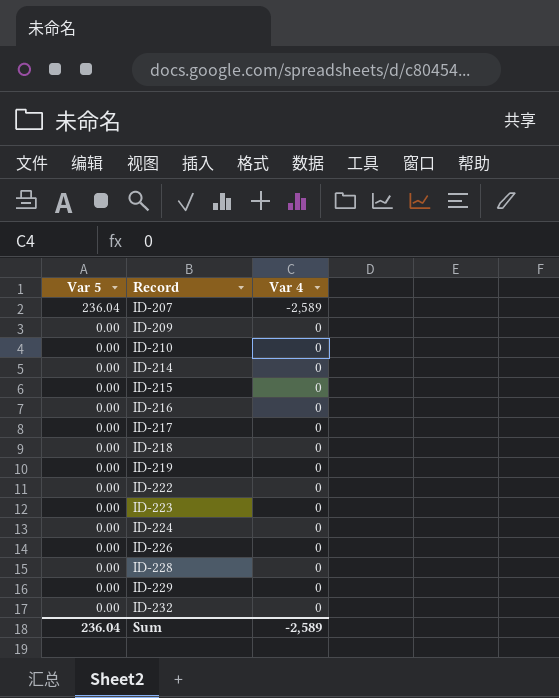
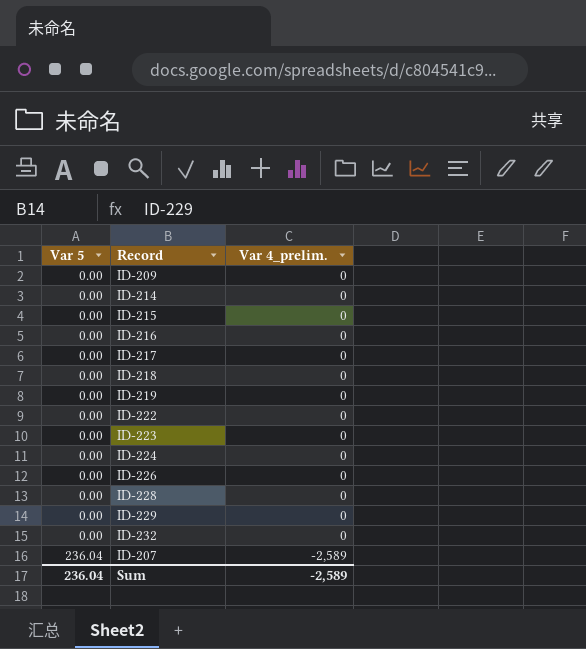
row order: Var 5 descending -> Var 5 ascending
column name: Var 4 -> Var 4_prelim.
row ID-210: 0.00 | 0 -> none

